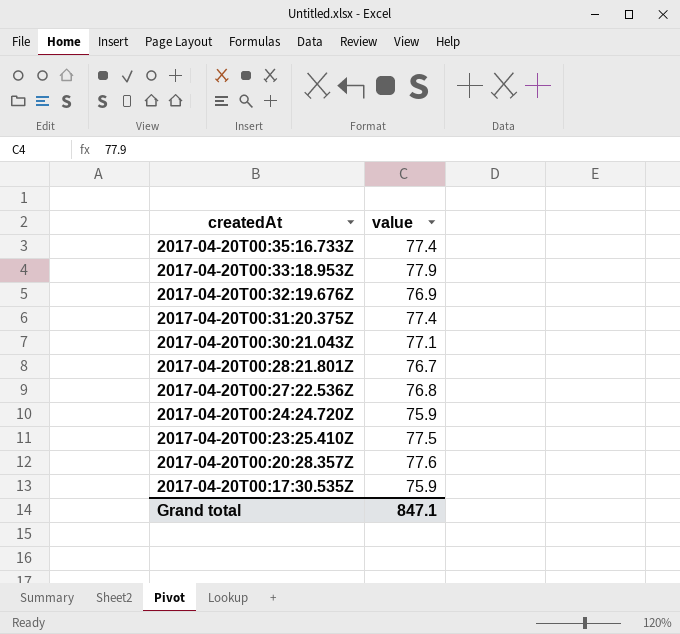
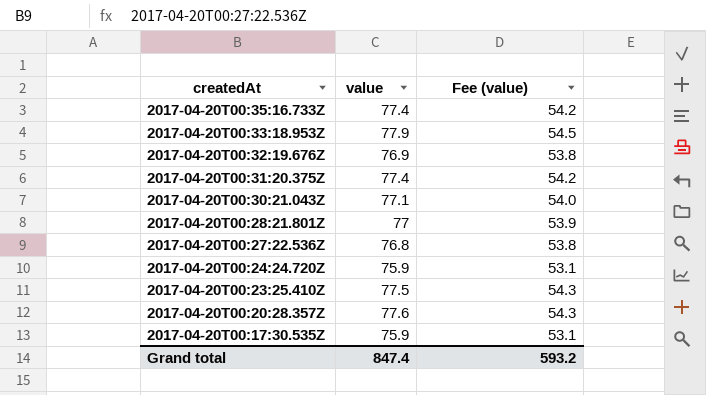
column Fee (value) | formula: none -> [value] * 0.7
2017-04-20T00:28:21.801Z | value: 76.7 -> 77
Grand total | value: 847.1 -> 847.4

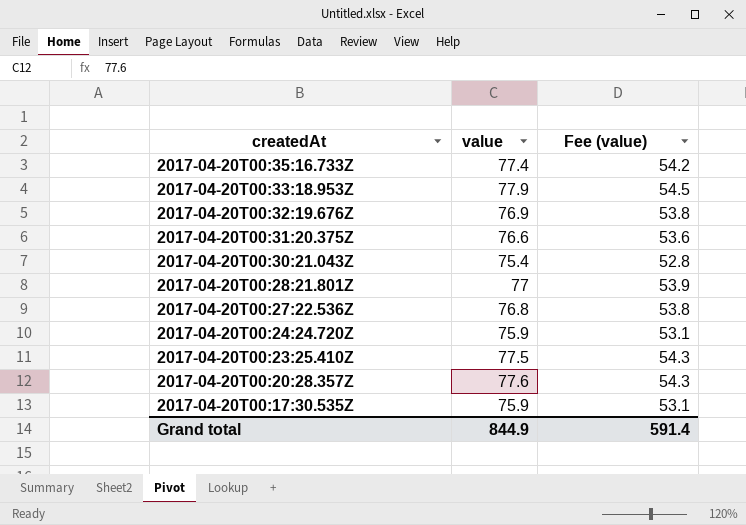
2017-04-20T00:31:20.375Z | value: 77.4 -> 76.6
2017-04-20T00:31:20.375Z | Fee (value): 54.2 -> 53.6
2017-04-20T00:30:21.043Z | value: 77.1 -> 75.4
2017-04-20T00:30:21.043Z | Fee (value): 54.0 -> 52.8
Grand total | value: 847.4 -> 844.9
Grand total | Fee (value): 593.2 -> 591.4

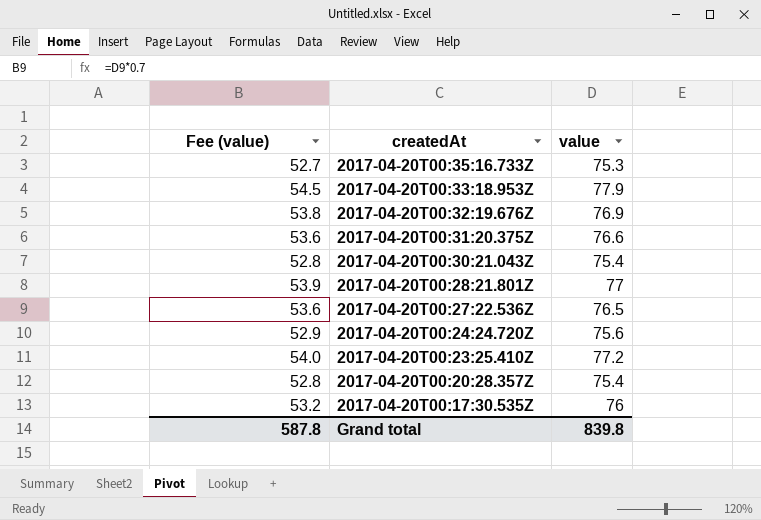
column Fee (value) | position: 3 -> 1
2017-04-20T00:35:16.733Z | Fee (value): 54.2 -> 52.7
2017-04-20T00:35:16.733Z | value: 77.4 -> 75.3
2017-04-20T00:27:22.536Z | Fee (value): 53.8 -> 53.6
2017-04-20T00:27:22.536Z | value: 76.8 -> 76.5
2017-04-20T00:24:24.720Z | Fee (value): 53.1 -> 52.9
2017-04-20T00:24:24.720Z | value: 75.9 -> 75.6
2017-04-20T00:23:25.410Z | Fee (value): 54.3 -> 54.0
2017-04-20T00:23:25.410Z | value: 77.5 -> 77.2
2017-04-20T00:20:28.357Z | Fee (value): 54.3 -> 52.8
2017-04-20T00:20:28.357Z | value: 77.6 -> 75.4
2017-04-20T00:17:30.535Z | Fee (value): 53.1 -> 53.2
2017-04-20T00:17:30.535Z | value: 75.9 -> 76
Grand total | Fee (value): 591.4 -> 587.8
Grand total | value: 844.9 -> 839.8

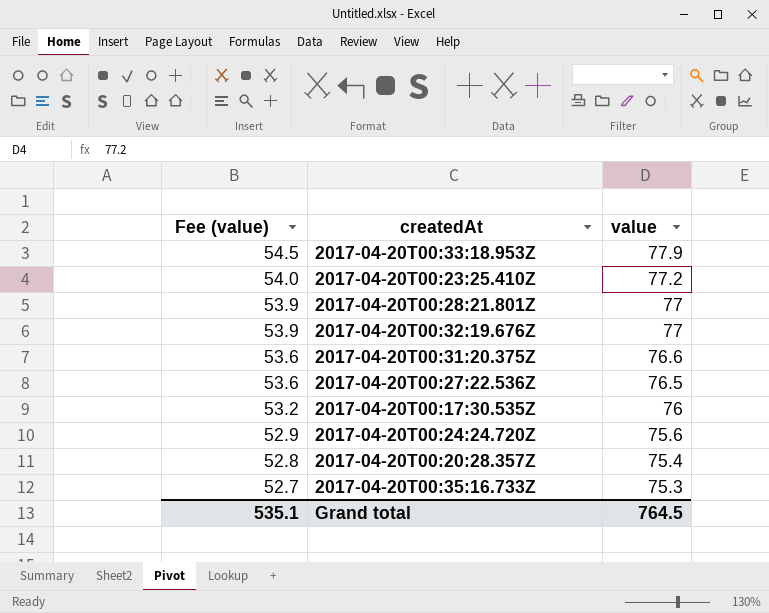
row order: createdAt descending -> Fee (value) descending
row 2017-04-20T00:30:21.043Z: 52.8 | 75.4 -> none
2017-04-20T00:32:19.676Z | Fee (value): 53.8 -> 53.9
2017-04-20T00:32:19.676Z | value: 76.9 -> 77
Grand total | Fee (value): 587.8 -> 535.1
Grand total | value: 839.8 -> 764.5

